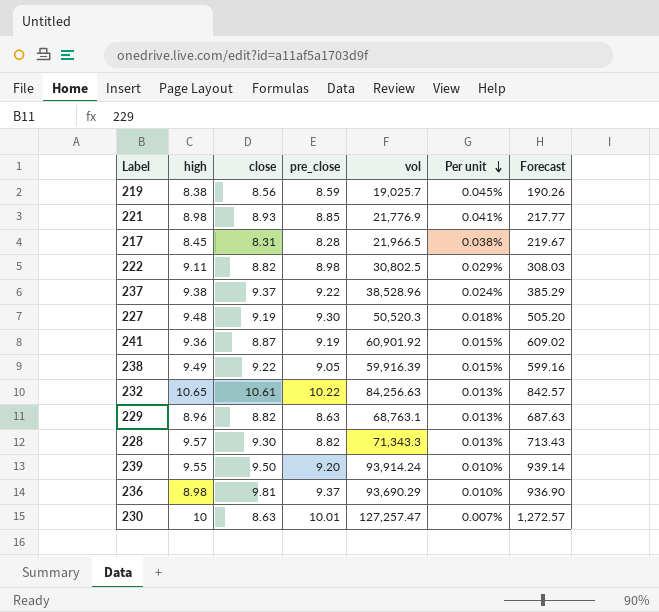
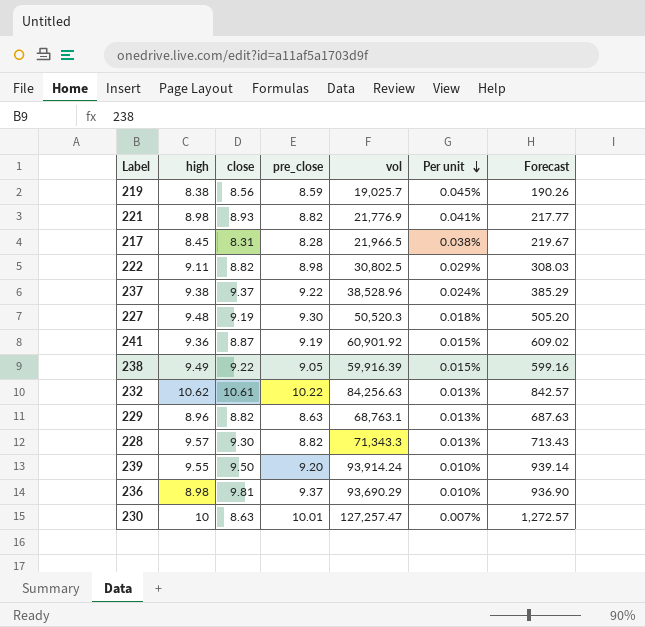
221 | pre_close: 8.85 -> 8.82
232 | high: 10.65 -> 10.62

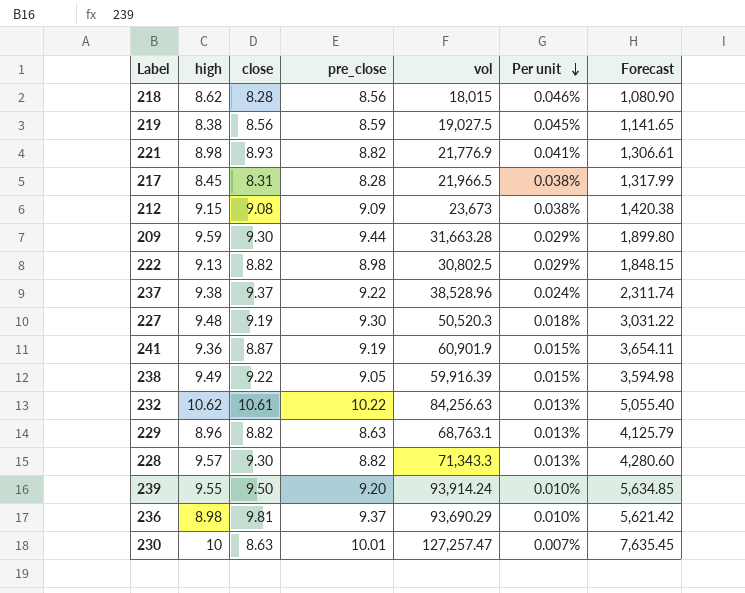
column Forecast | formula: [vol] * 0.01 -> [vol] * 0.06
row 218: none -> 8.62 | 8.28 | 8.56 | 18,015 | 0.046% | 1,080.90
219 | vol: 19,025.7 -> 19,027.5
row 212: none -> 9.15 | 9.08 | 9.09 | 23,673 | 0.038% | 1,420.38
row 209: none -> 9.59 | 9.30 | 9.44 | 31,663.28 | 0.029% | 1,899.80
222 | high: 9.11 -> 9.13
241 | vol: 60,901.92 -> 60,901.9

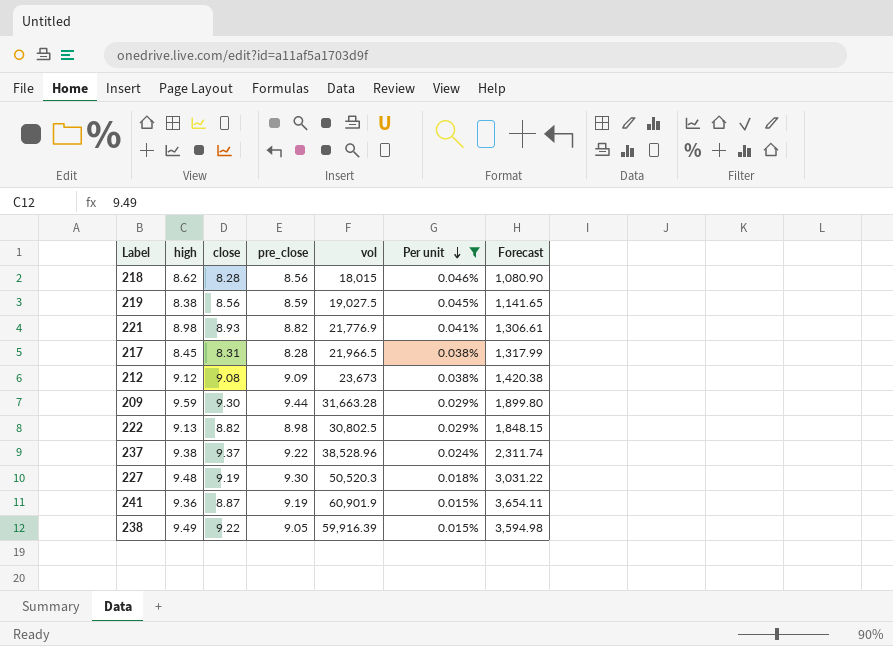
filter: none -> Per unit >= 0.015%
212 | high: 9.15 -> 9.12

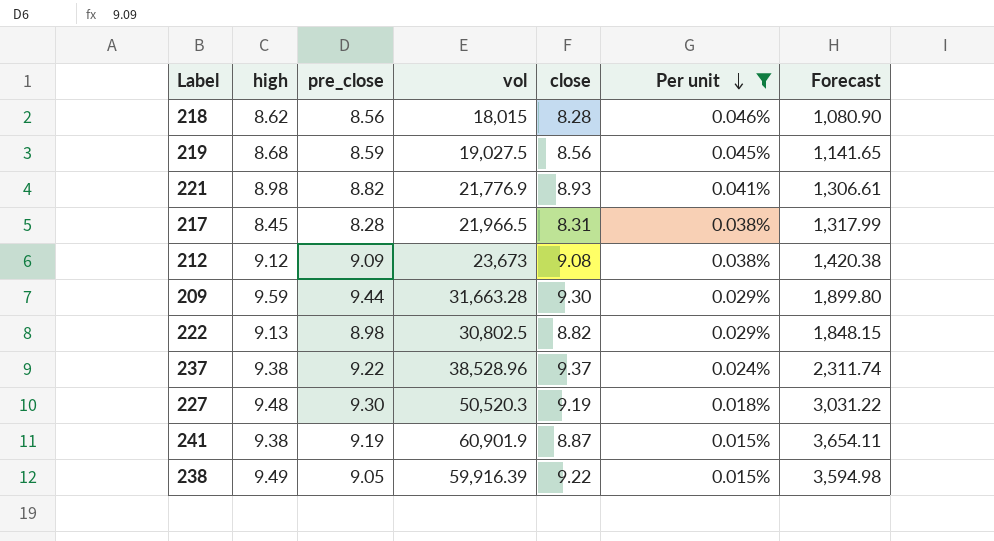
column close | position: 3 -> 5
219 | high: 8.38 -> 8.68
241 | high: 9.36 -> 9.38

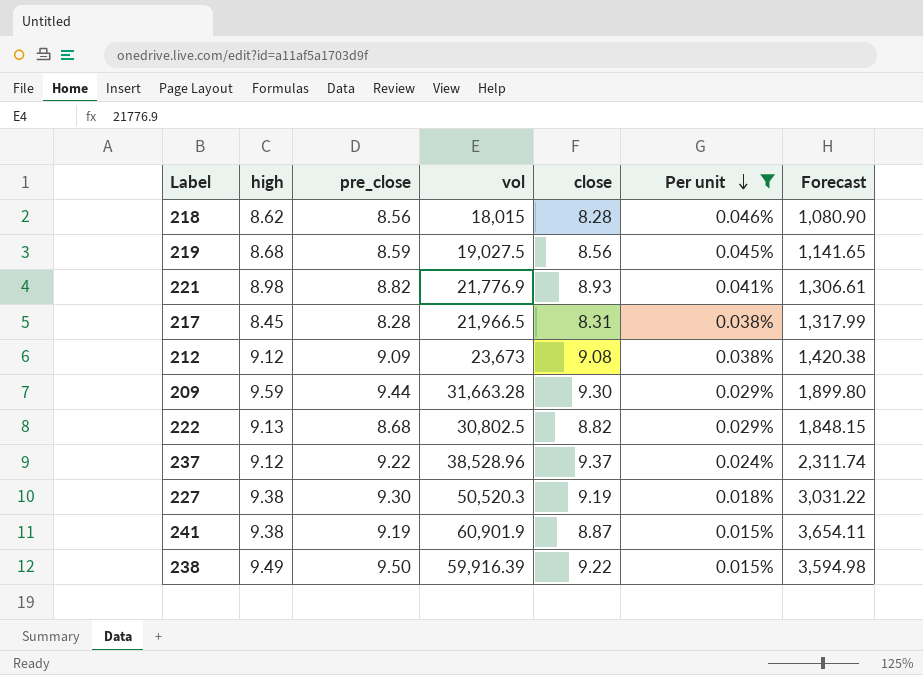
222 | pre_close: 8.98 -> 8.68
237 | high: 9.38 -> 9.12
227 | high: 9.48 -> 9.38
238 | pre_close: 9.05 -> 9.50

